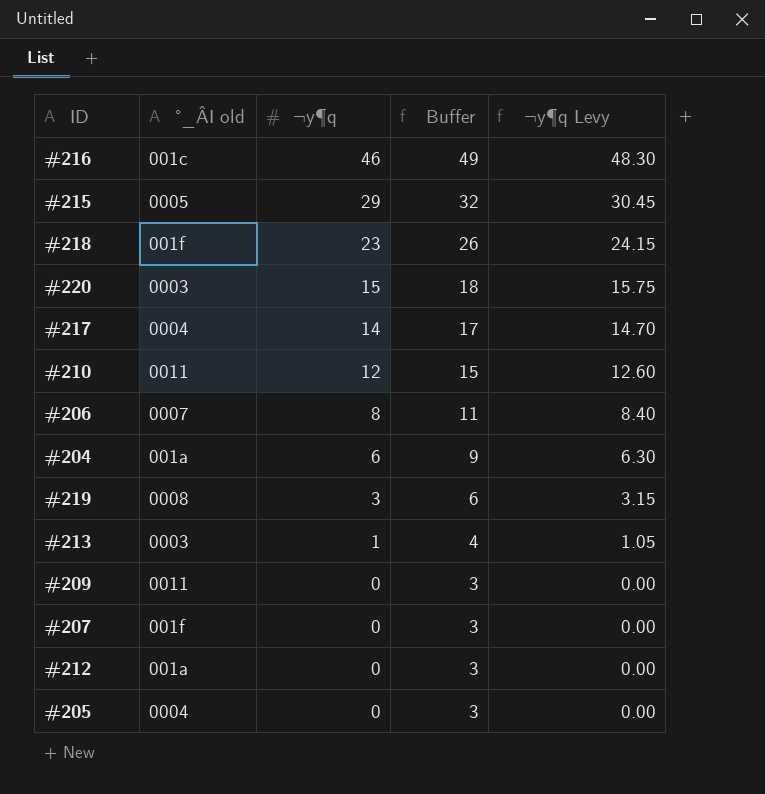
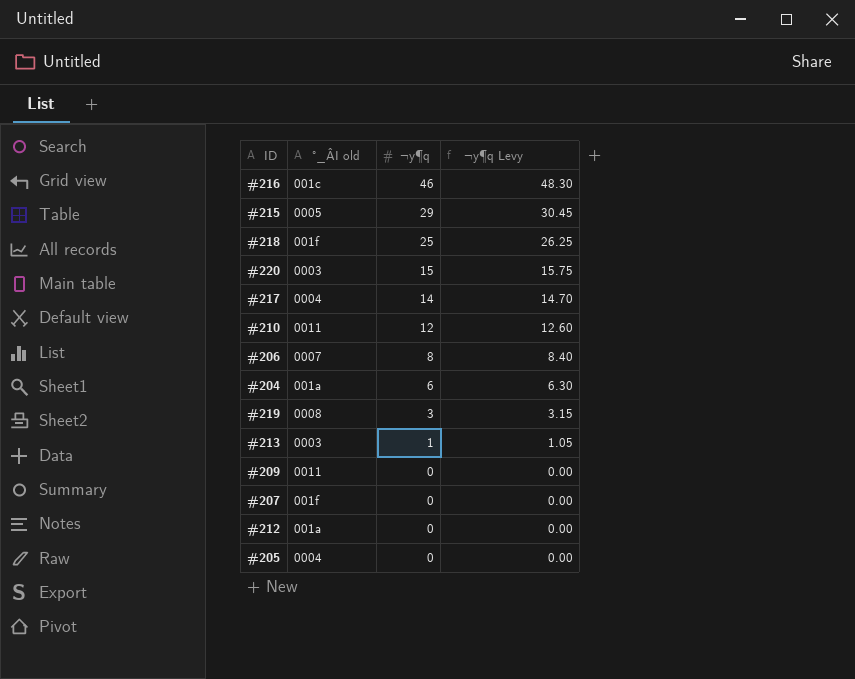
column Buffer | formula: [¬y¶q] + 3 -> none
#218 | ¬y¶q: 23 -> 25
#218 | ¬y¶q Levy: 24.15 -> 26.25

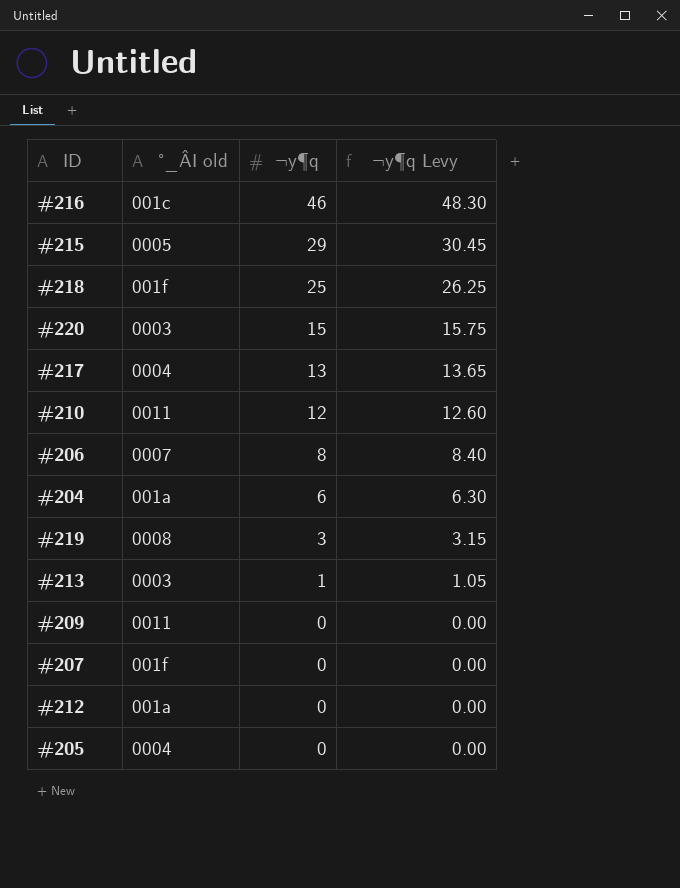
#217 | ¬y¶q: 14 -> 13
#217 | ¬y¶q Levy: 14.70 -> 13.65

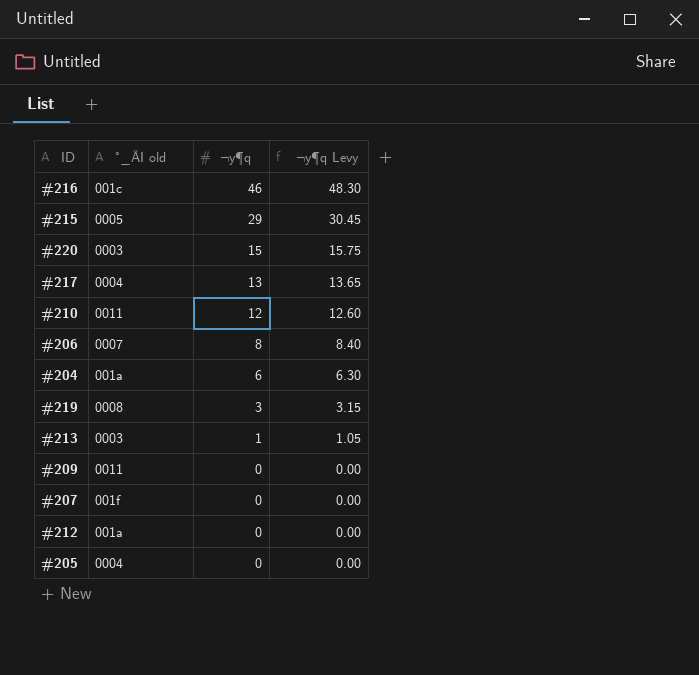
row #218: 001f | 25 | 26.25 -> none

